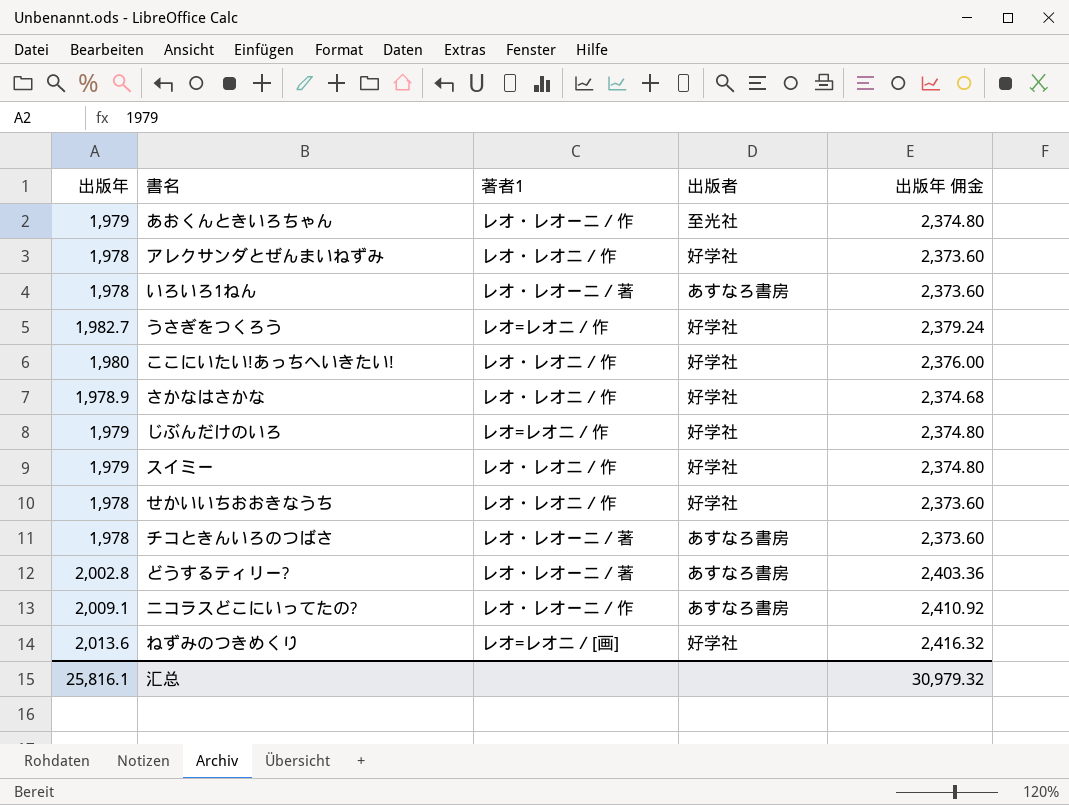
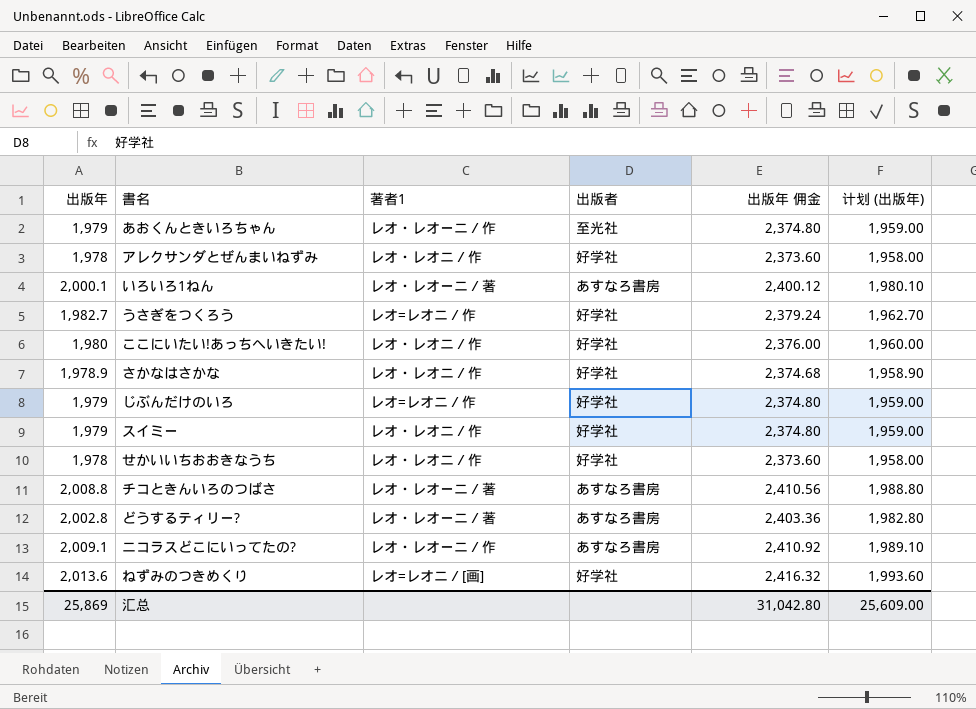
column 计划 (出版年) | formula: none -> [出版年] - 20
いろいろ1ねん | 出版年: 1,978 -> 2,000.1
いろいろ1ねん | 出版年 佣金: 2,373.60 -> 2,400.12
チコときんいろのつばさ | 出版年: 1,978 -> 2,008.8
チコときんいろのつばさ | 出版年 佣金: 2,373.60 -> 2,410.56
汇总 | 出版年: 25,816.1 -> 25,869
汇总 | 出版年 佣金: 30,979.32 -> 31,042.80

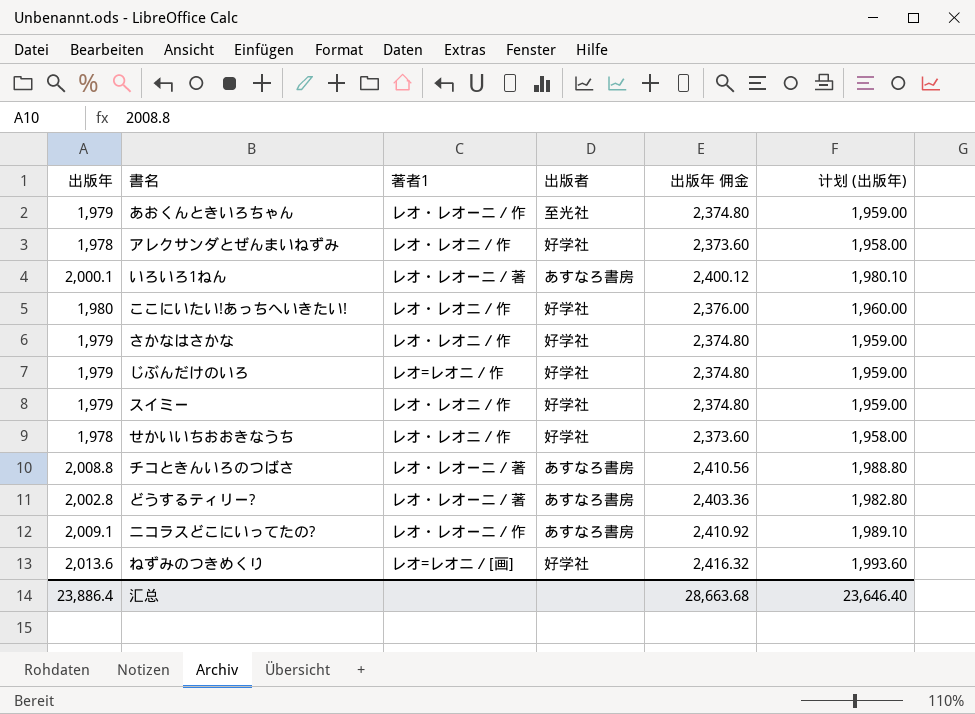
row うさぎをつくろう: 1,982.7 | レオ=レオニ／作 | 好学社 | 2,379.24 | 1,962.70 -> none
さかなはさかな | 出版年: 1,978.9 -> 1,979
さかなはさかな | 出版年 佣金: 2,374.68 -> 2,374.80
さかなはさかな | 计划 (出版年): 1,958.90 -> 1,959.00
汇总 | 出版年: 25,869 -> 23,886.4
汇总 | 出版年 佣金: 31,042.80 -> 28,663.68
汇总 | 计划 (出版年): 25,609.00 -> 23,646.40

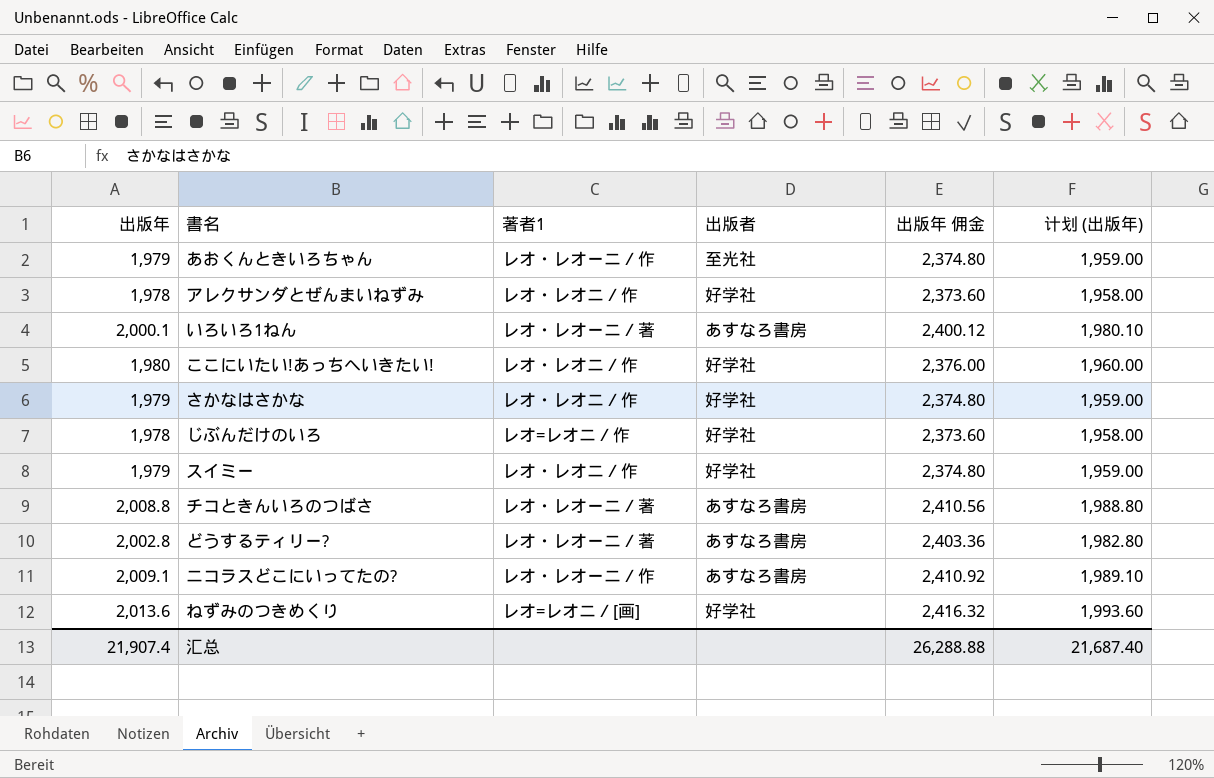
row せかいいちおおきなうち: 1,978 | レオ・レオニ／作 | 好学社 | 2,373.60 | 1,958.00 -> none
じぶんだけのいろ | 出版年: 1,979 -> 1,978
じぶんだけのいろ | 出版年 佣金: 2,374.80 -> 2,373.60
じぶんだけのいろ | 计划 (出版年): 1,959.00 -> 1,958.00
汇总 | 出版年: 23,886.4 -> 21,907.4
汇总 | 出版年 佣金: 28,663.68 -> 26,288.88
汇总 | 计划 (出版年): 23,646.40 -> 21,687.40

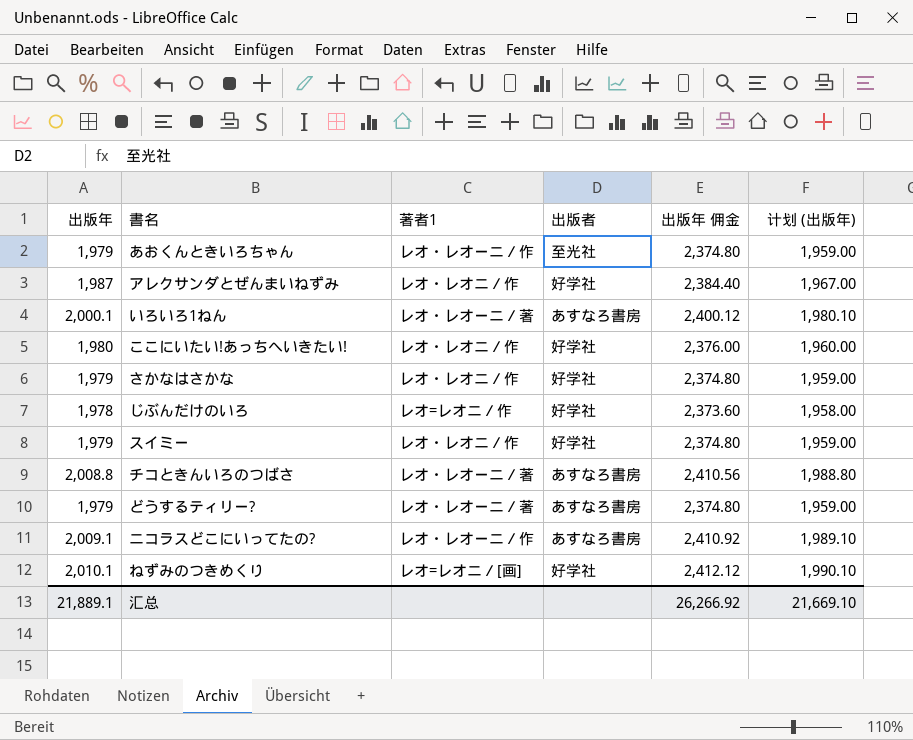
アレクサンダとぜんまいねずみ | 出版年: 1,978 -> 1,987
アレクサンダとぜんまいねずみ | 出版年 佣金: 2,373.60 -> 2,384.40
アレクサンダとぜんまいねずみ | 计划 (出版年): 1,958.00 -> 1,967.00
どうするティリー? | 出版年: 2,002.8 -> 1,979
どうするティリー? | 出版年 佣金: 2,403.36 -> 2,374.80
どうするティリー? | 计划 (出版年): 1,982.80 -> 1,959.00
ねずみのつきめくり | 出版年: 2,013.6 -> 2,010.1
ねずみのつきめくり | 出版年 佣金: 2,416.32 -> 2,412.12
ねずみのつきめくり | 计划 (出版年): 1,993.60 -> 1,990.10
汇总 | 出版年: 21,907.4 -> 21,889.1
汇总 | 出版年 佣金: 26,288.88 -> 26,266.92
汇总 | 计划 (出版年): 21,687.40 -> 21,669.10

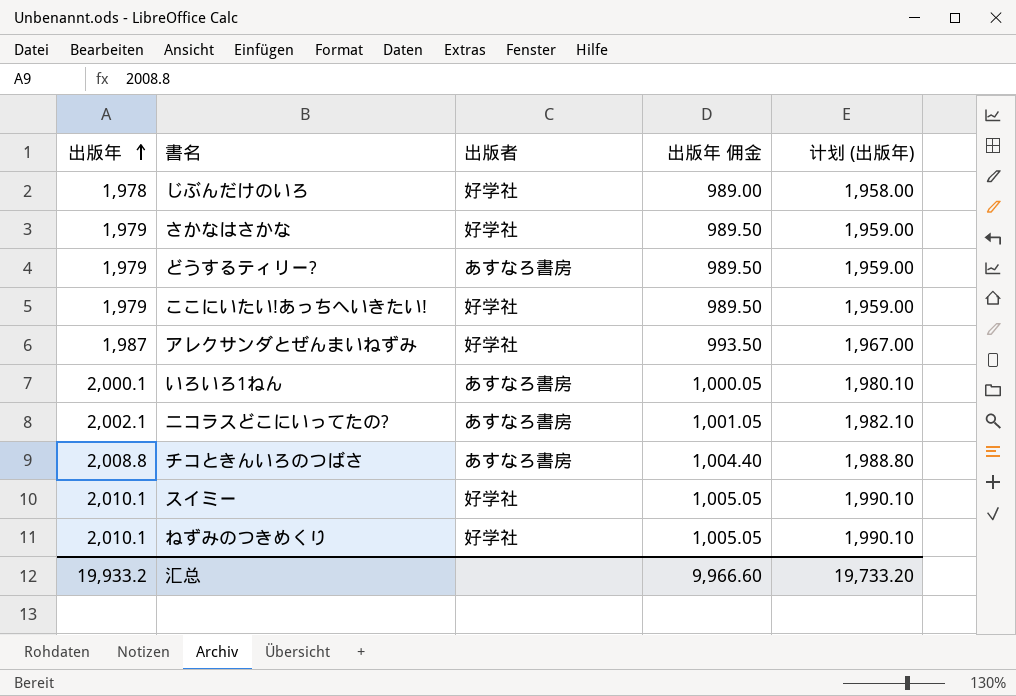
row order: none -> 出版年 ascending
column 著者1 | position: 3 -> none
column 出版年 佣金 | formula: [出版年] * 1.2 -> [出版年] * 0.5
row あおくんときいろちゃん: 1,979 | レオ・レオーニ／作 | 至光社 | 2,374.80 | 1,959.00 -> none
ここにいたい!あっちへいきたい! | 出版年: 1,980 -> 1,979
ここにいたい!あっちへいきたい! | 计划 (出版年): 1,960.00 -> 1,959.00
ニコラスどこにいってたの? | 出版年: 2,009.1 -> 2,002.1
ニコラスどこにいってたの? | 计划 (出版年): 1,989.10 -> 1,982.10
スイミー | 出版年: 1,979 -> 2,010.1
スイミー | 计划 (出版年): 1,959.00 -> 1,990.10
汇总 | 出版年: 21,889.1 -> 19,933.2
汇总 | 出版年 佣金: 26,266.92 -> 9,966.60
汇总 | 计划 (出版年): 21,669.10 -> 19,733.20

